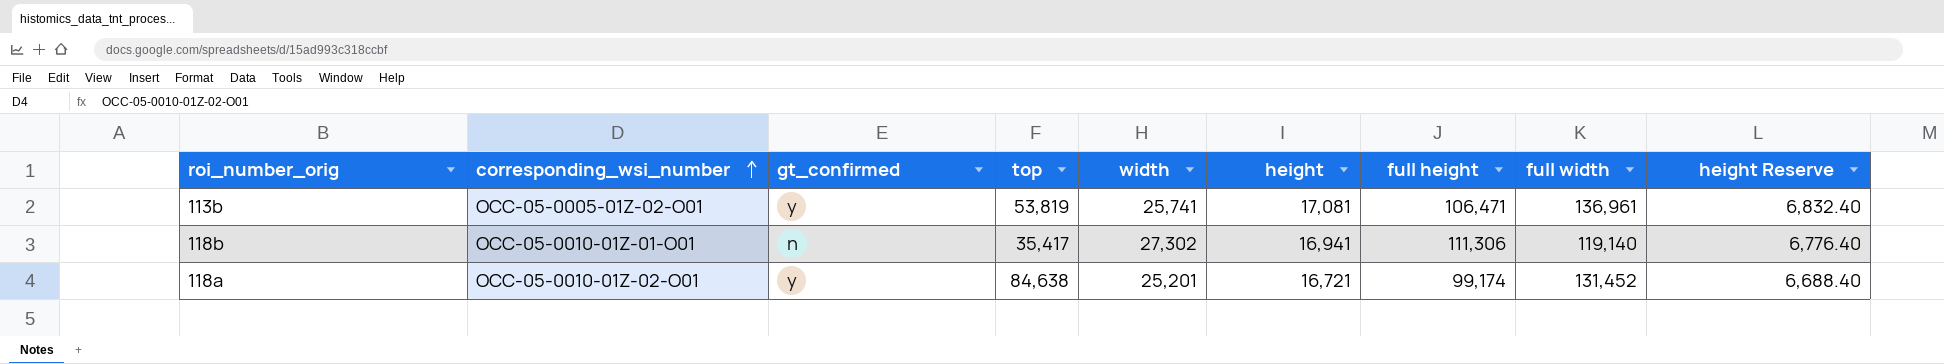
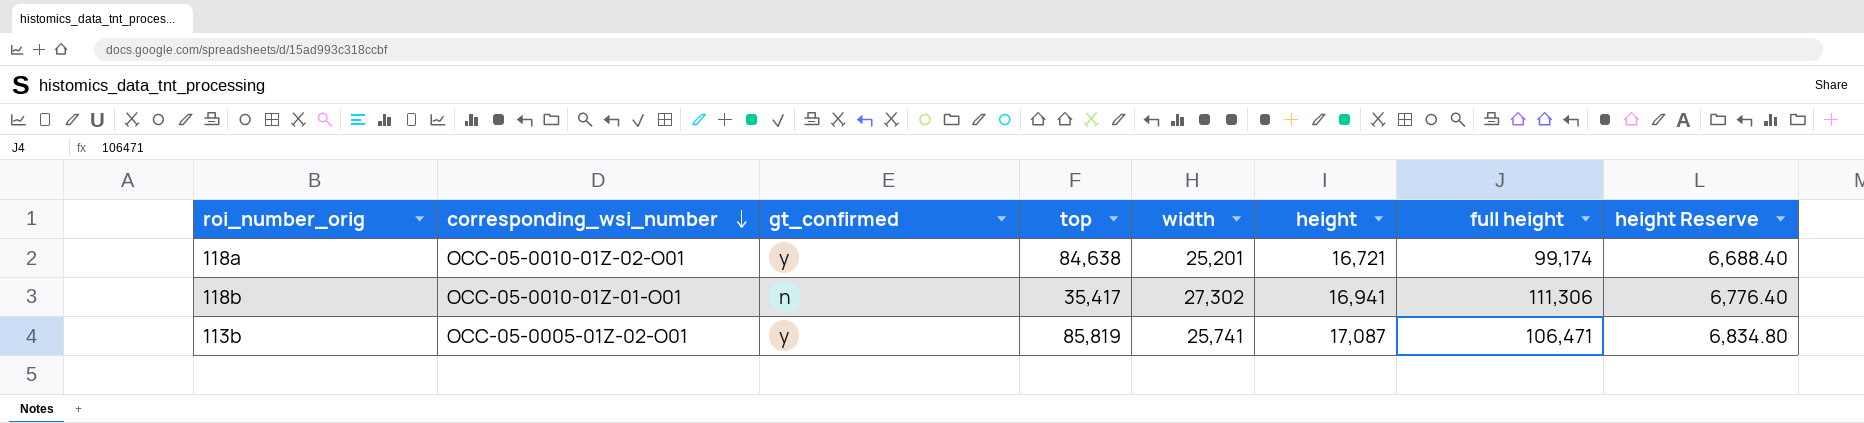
row order: corresponding_wsi_number ascending -> corresponding_wsi_number descending
column full width | position: 8 -> none
113b | top: 53,819 -> 85,819
113b | height: 17,081 -> 17,087
113b | height Reserve: 6,832.40 -> 6,834.80

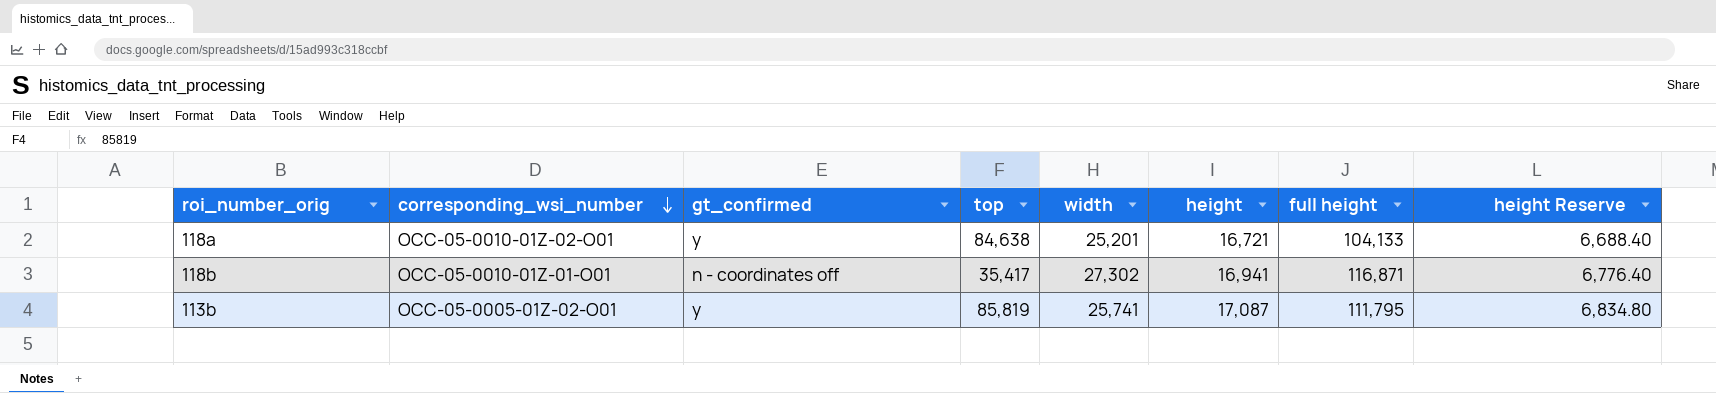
118a | full height: 99,174 -> 104,133
118b | gt_confirmed: n -> n - coordinates off
118b | full height: 111,306 -> 116,871
113b | full height: 106,471 -> 111,795

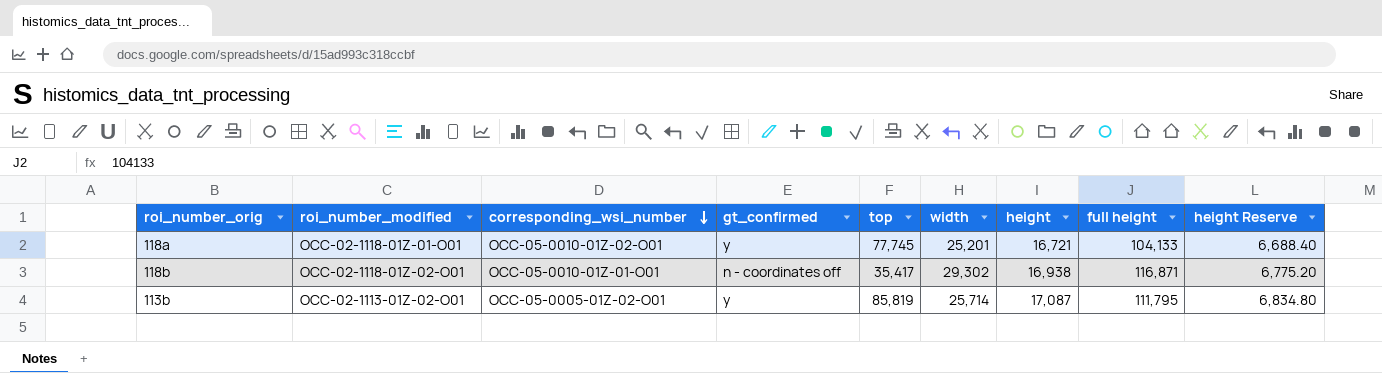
column roi_number_modified | position: none -> 2
118a | top: 84,638 -> 77,745
118b | width: 27,302 -> 29,302
118b | height: 16,941 -> 16,938
118b | height Reserve: 6,776.40 -> 6,775.20
113b | width: 25,741 -> 25,714

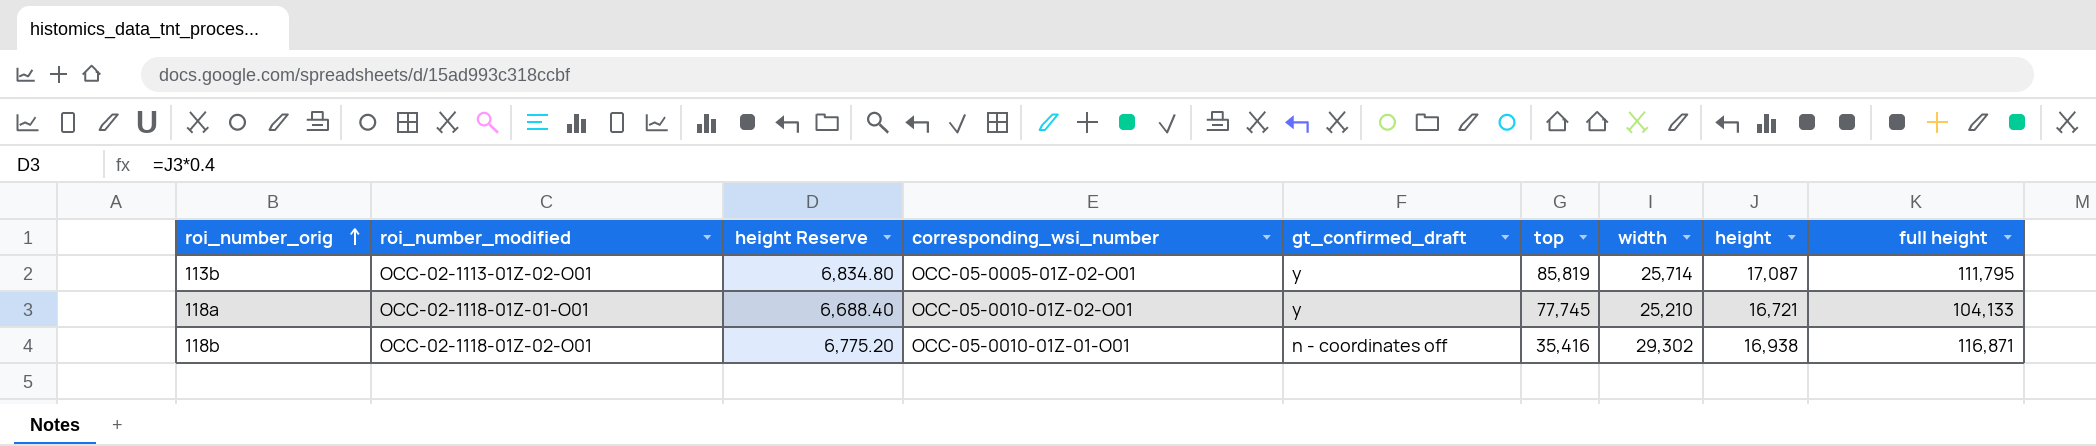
row order: corresponding_wsi_number descending -> roi_number_orig ascending
column height Reserve | position: 9 -> 3
column name: gt_confirmed -> gt_confirmed_draft
118a | width: 25,201 -> 25,210
118b | top: 35,417 -> 35,416

